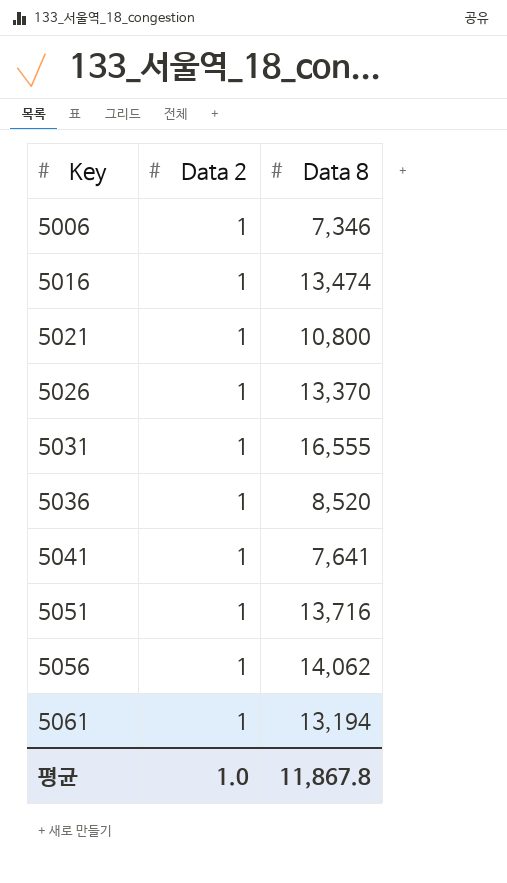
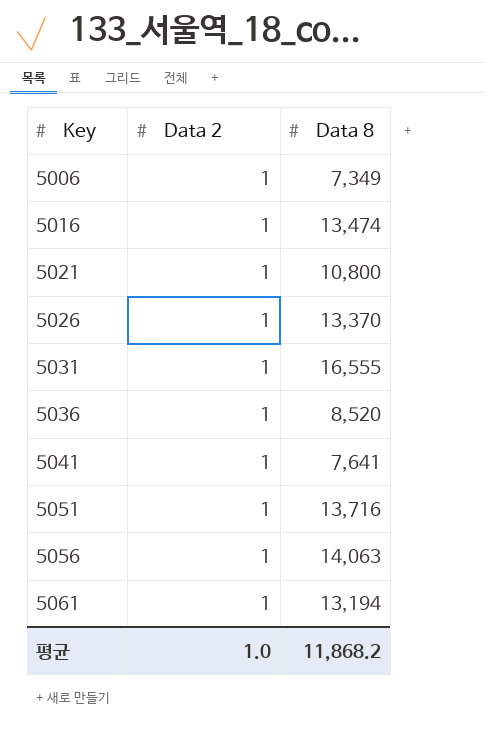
5006 | Data 8: 7,346 -> 7,349
5056 | Data 8: 14,062 -> 14,063
평균 | Data 8: 11,867.8 -> 11,868.2

